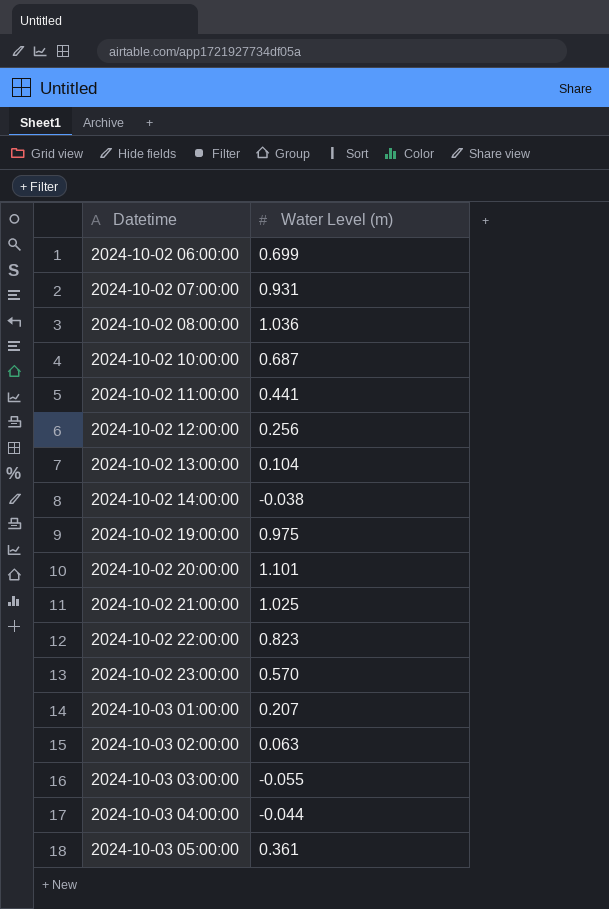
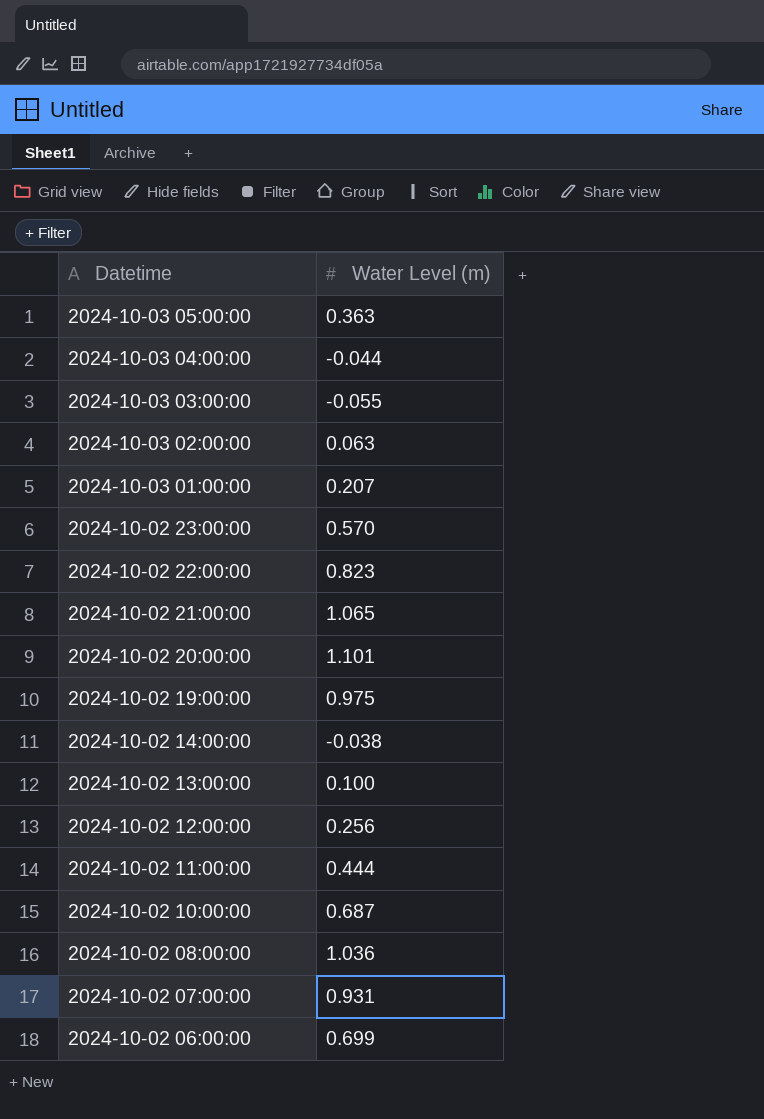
row order: Datetime ascending -> Datetime descending
2024-10-03 05:00:00 | Water Level (m): 0.361 -> 0.363
2024-10-02 21:00:00 | Water Level (m): 1.025 -> 1.065
2024-10-02 13:00:00 | Water Level (m): 0.104 -> 0.100
2024-10-02 11:00:00 | Water Level (m): 0.441 -> 0.444

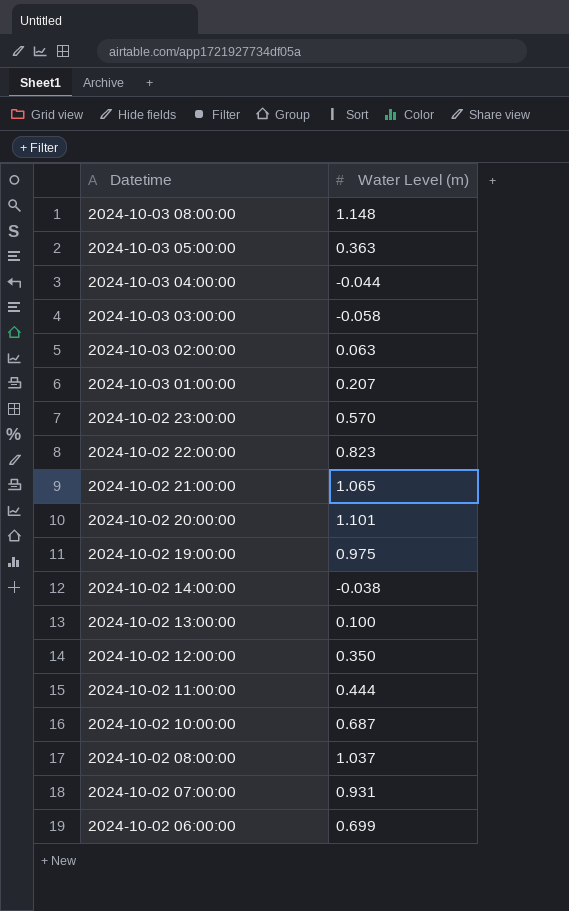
row 2024-10-03 08:00:00: none -> 1.148
2024-10-03 03:00:00 | Water Level (m): -0.055 -> -0.058
2024-10-02 12:00:00 | Water Level (m): 0.256 -> 0.350
2024-10-02 08:00:00 | Water Level (m): 1.036 -> 1.037

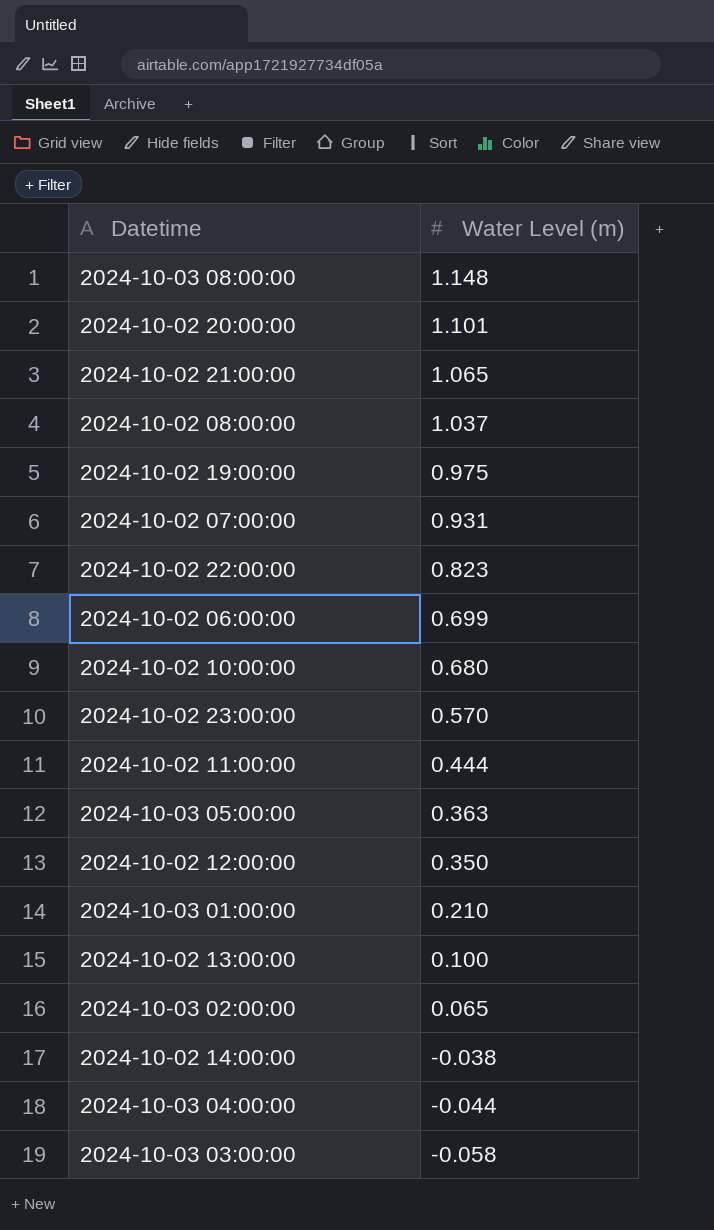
row order: Datetime descending -> Water Level (m) descending
2024-10-02 10:00:00 | Water Level (m): 0.687 -> 0.680
2024-10-03 01:00:00 | Water Level (m): 0.207 -> 0.210
2024-10-03 02:00:00 | Water Level (m): 0.063 -> 0.065

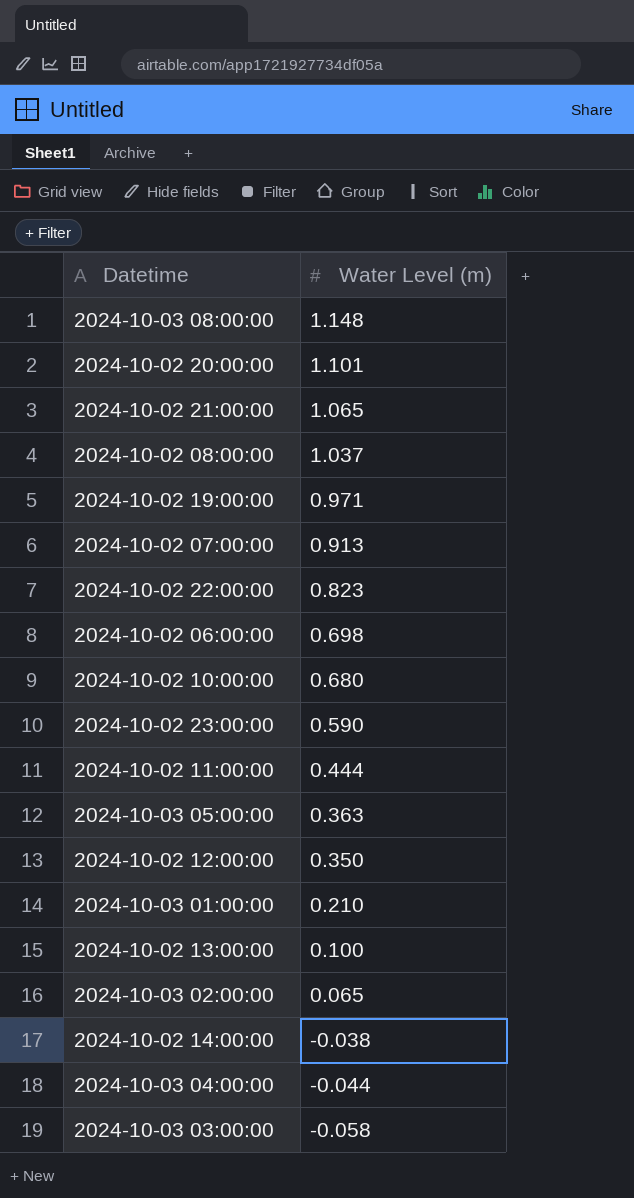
2024-10-02 19:00:00 | Water Level (m): 0.975 -> 0.971
2024-10-02 07:00:00 | Water Level (m): 0.931 -> 0.913
2024-10-02 06:00:00 | Water Level (m): 0.699 -> 0.698
2024-10-02 23:00:00 | Water Level (m): 0.570 -> 0.590

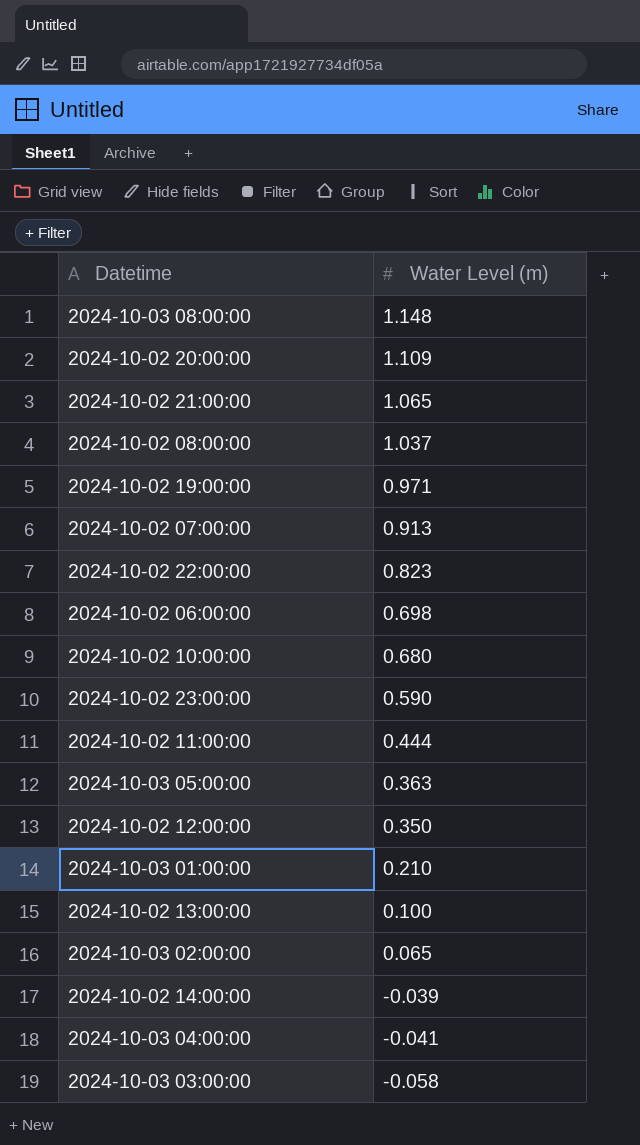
2024-10-02 20:00:00 | Water Level (m): 1.101 -> 1.109
2024-10-02 14:00:00 | Water Level (m): -0.038 -> -0.039
2024-10-03 04:00:00 | Water Level (m): -0.044 -> -0.041

